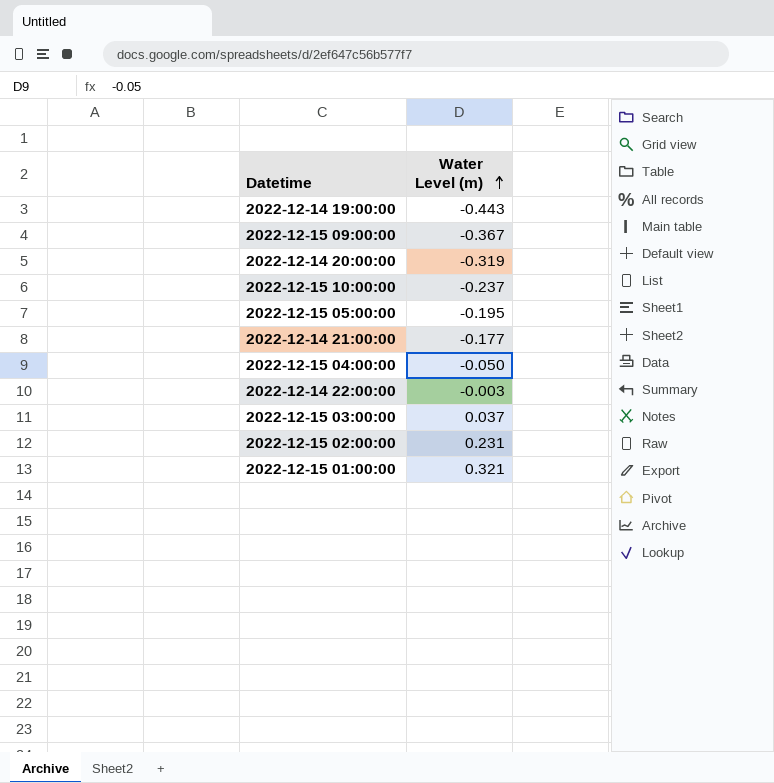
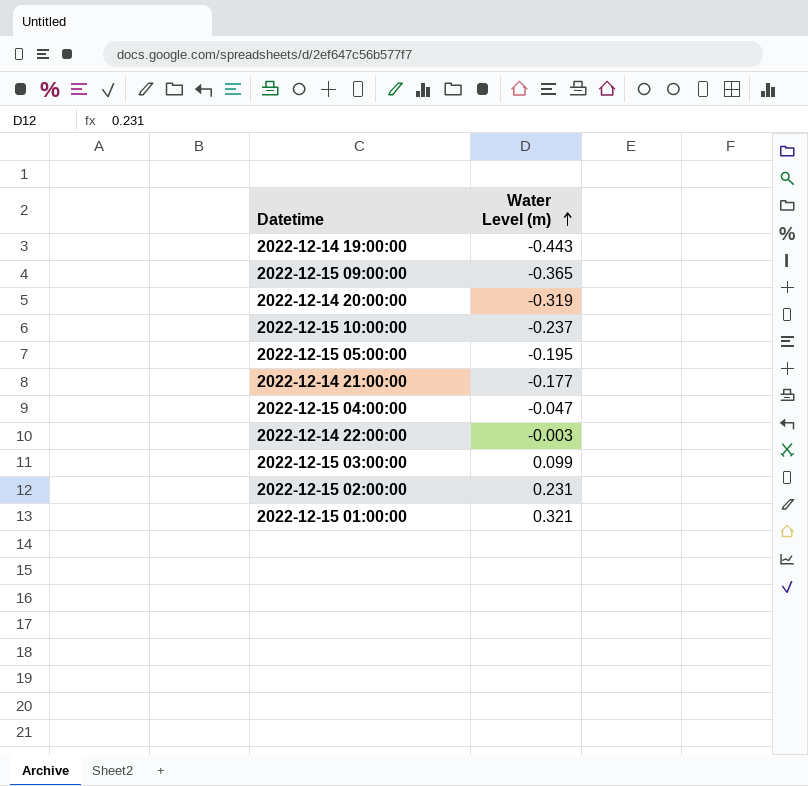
2022-12-15 09:00:00 | Water Level (m): -0.367 -> -0.365
2022-12-15 04:00:00 | Water Level (m): -0.050 -> -0.047
2022-12-15 03:00:00 | Water Level (m): 0.037 -> 0.099

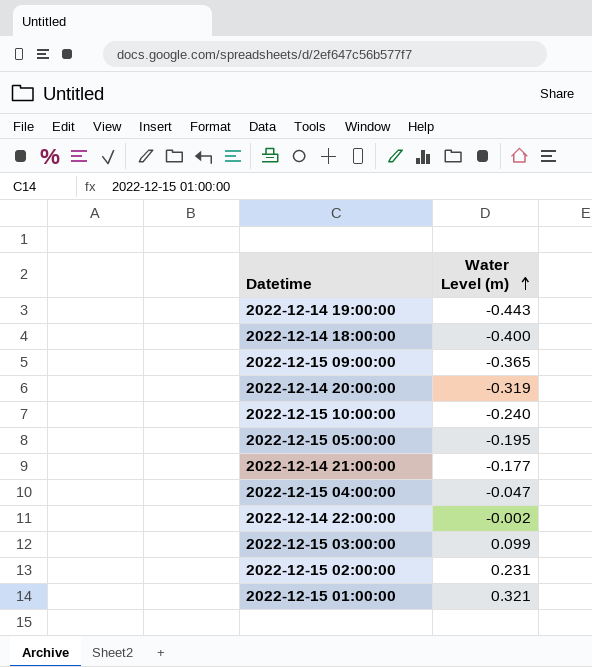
row 2022-12-14 18:00:00: none -> -0.400
2022-12-15 10:00:00 | Water Level (m): -0.237 -> -0.240
2022-12-14 22:00:00 | Water Level (m): -0.003 -> -0.002

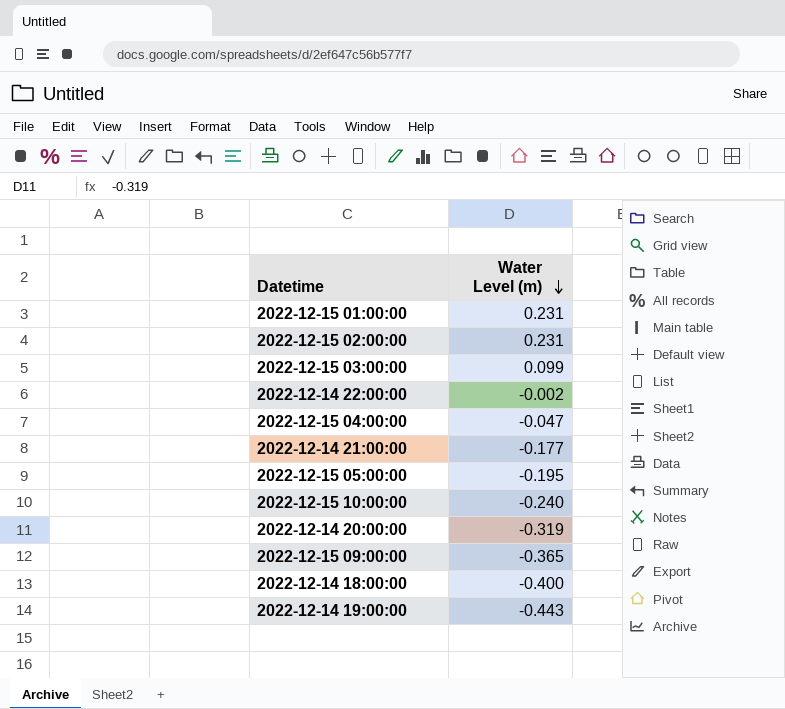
row order: Water Level (m) ascending -> Water Level (m) descending
2022-12-15 01:00:00 | Water Level (m): 0.321 -> 0.231

